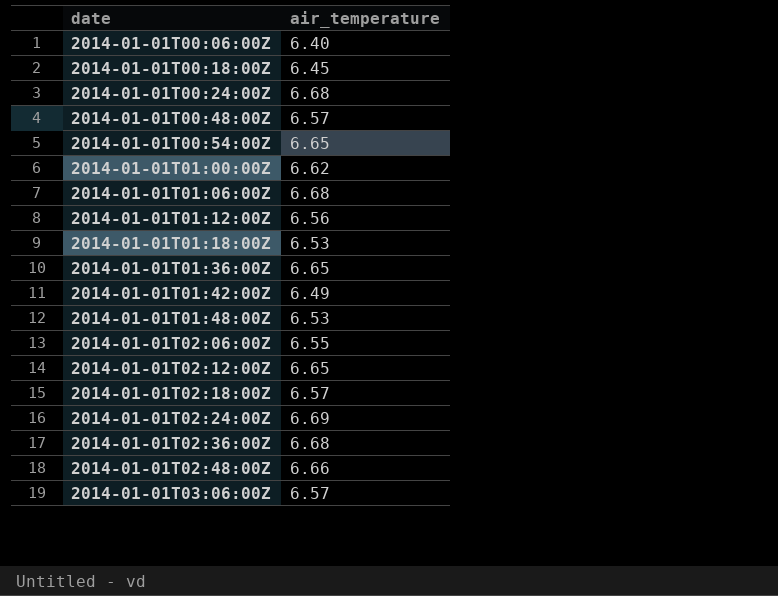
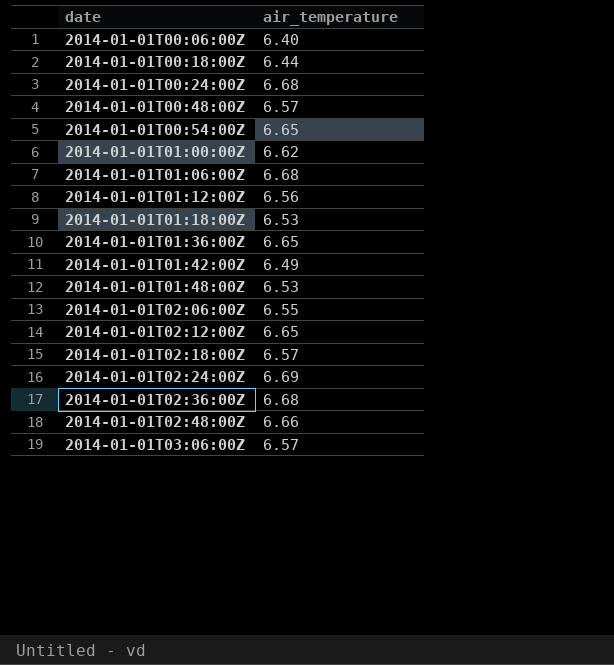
2014-01-01T00:18:00Z | air_temperature: 6.45 -> 6.44

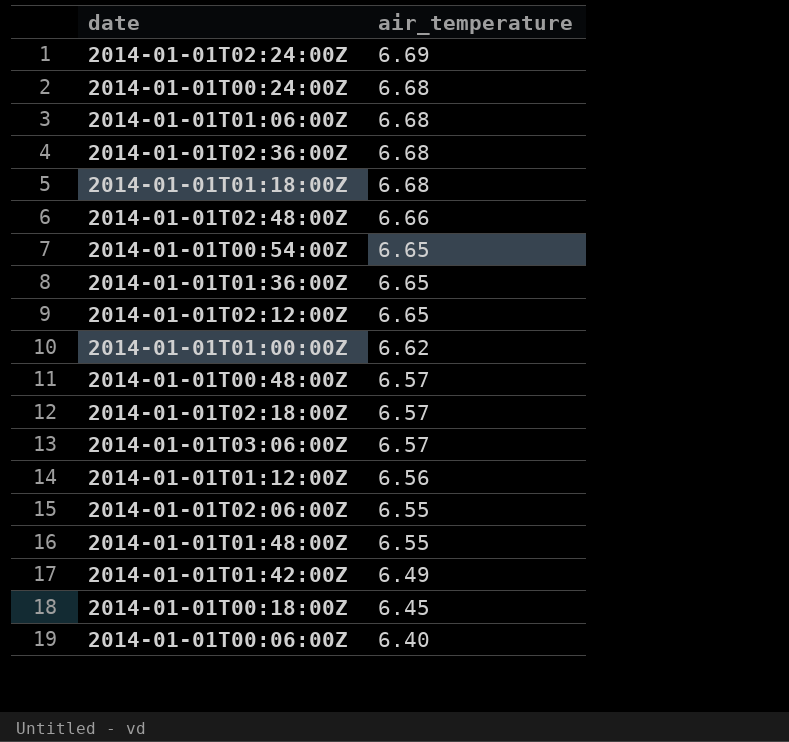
row order: date ascending -> air_temperature descending
2014-01-01T01:18:00Z | air_temperature: 6.53 -> 6.68
2014-01-01T01:48:00Z | air_temperature: 6.53 -> 6.55
2014-01-01T00:18:00Z | air_temperature: 6.44 -> 6.45

